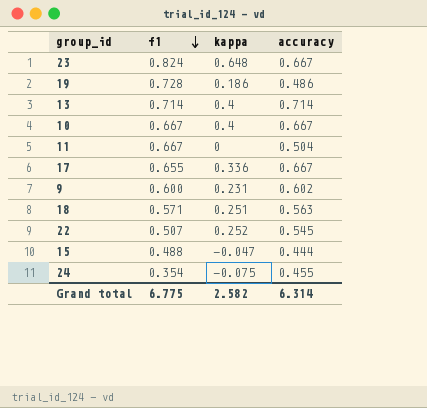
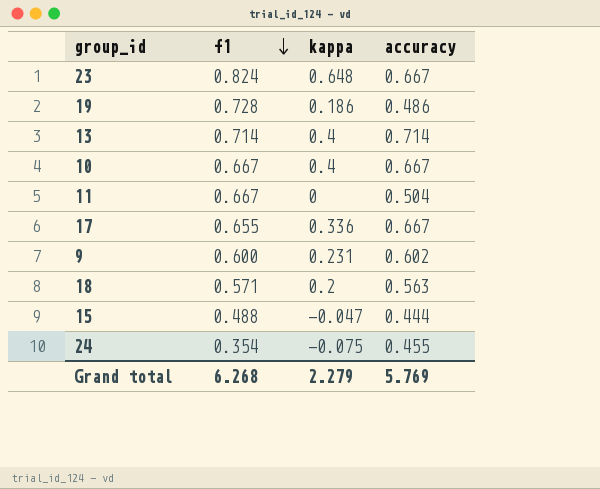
row 22: 0.507 | 0.252 | 0.545 -> none
18 | kappa: 0.251 -> 0.2
Grand total | f1: 6.775 -> 6.268
Grand total | kappa: 2.582 -> 2.279
Grand total | accuracy: 6.314 -> 5.769

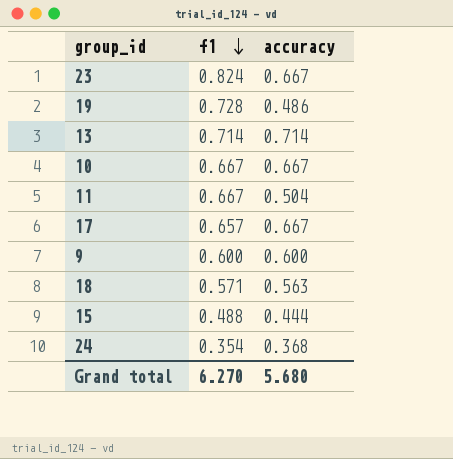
column kappa | position: 3 -> none
17 | f1: 0.655 -> 0.657
9 | accuracy: 0.602 -> 0.600
24 | accuracy: 0.455 -> 0.368
Grand total | f1: 6.268 -> 6.270
Grand total | accuracy: 5.769 -> 5.680

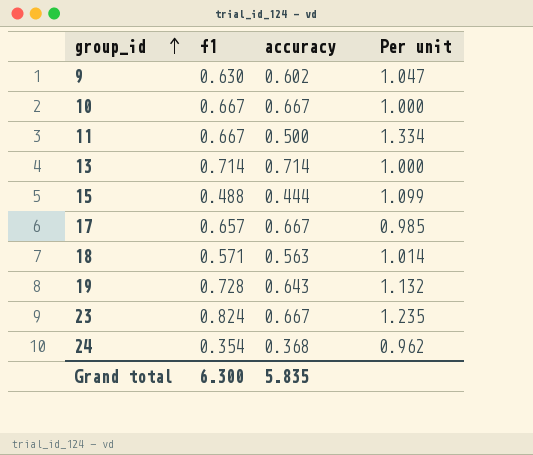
row order: f1 descending -> group_id ascending
column Per unit | formula: none -> [f1] / [accuracy]
9 | f1: 0.600 -> 0.630
9 | accuracy: 0.600 -> 0.602
11 | accuracy: 0.504 -> 0.500
19 | accuracy: 0.486 -> 0.643
Grand total | f1: 6.270 -> 6.300
Grand total | accuracy: 5.680 -> 5.835

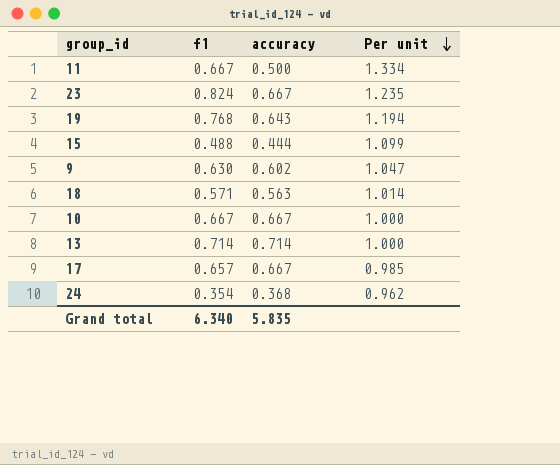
row order: group_id ascending -> Per unit descending
19 | f1: 0.728 -> 0.768
19 | Per unit: 1.132 -> 1.194
Grand total | f1: 6.300 -> 6.340

